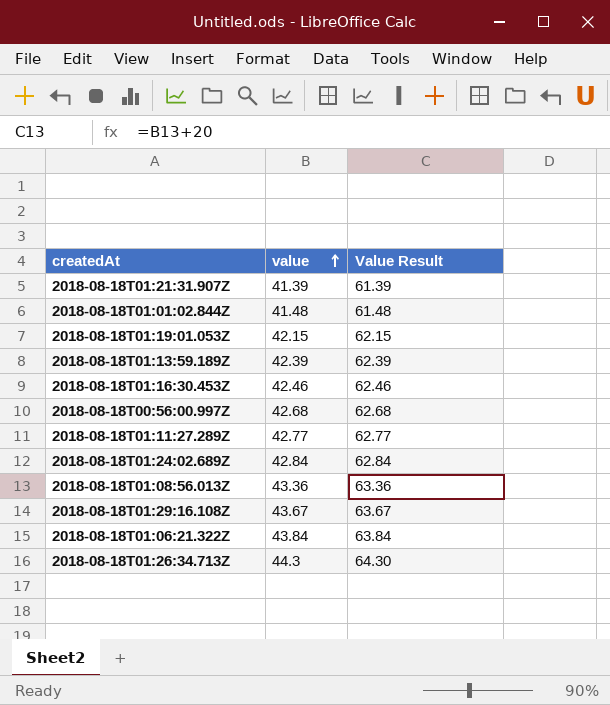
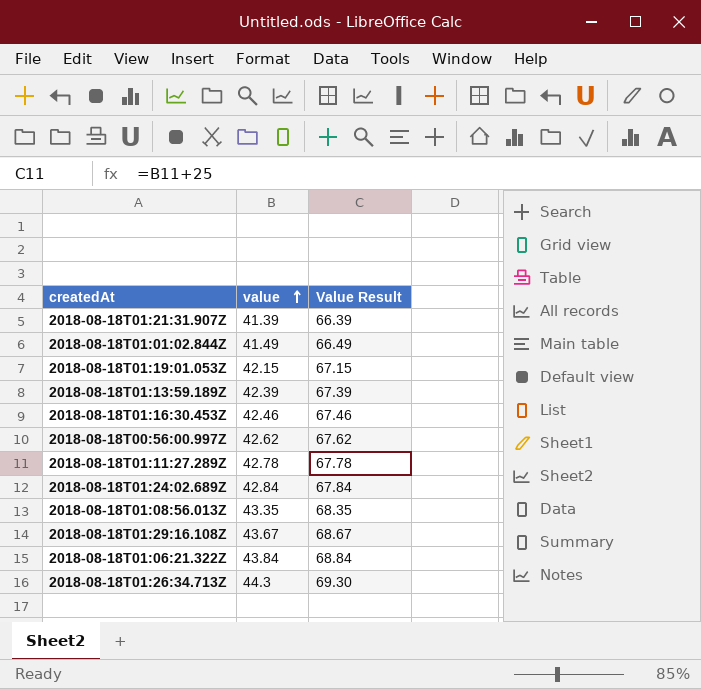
column Value Result | formula: [value] + 20 -> [value] + 25
2018-08-18T01:01:02.844Z | value: 41.48 -> 41.49
2018-08-18T00:56:00.997Z | value: 42.68 -> 42.62
2018-08-18T01:11:27.289Z | value: 42.77 -> 42.78
2018-08-18T01:08:56.013Z | value: 43.36 -> 43.35

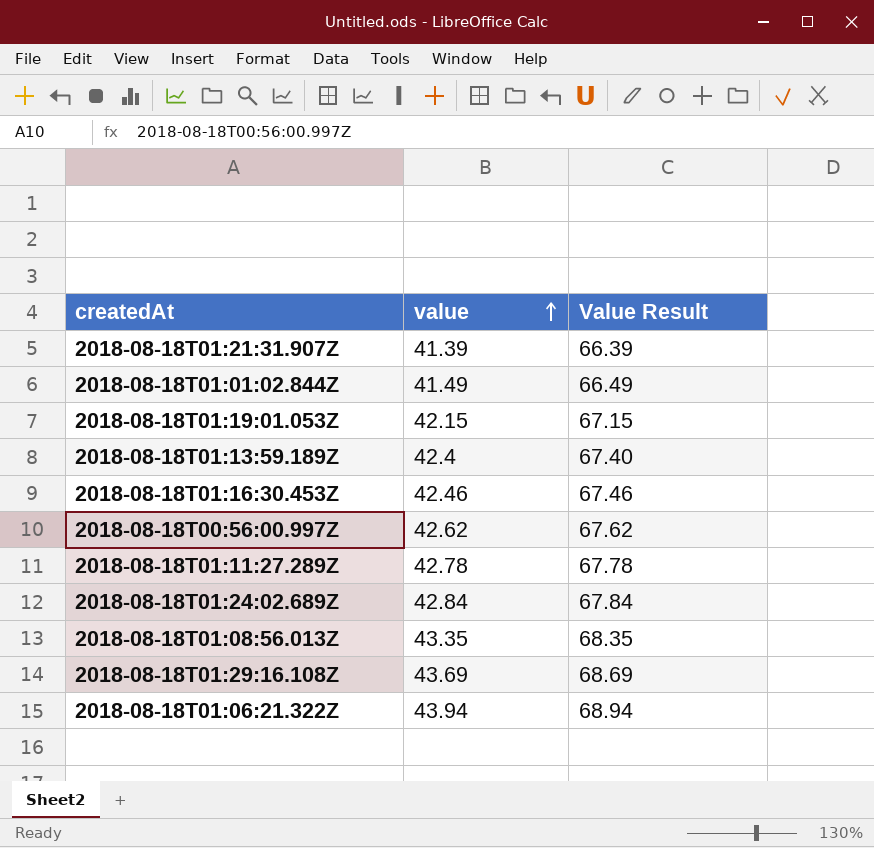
row 2018-08-18T01:26:34.713Z: 44.3 | 69.30 -> none
2018-08-18T01:13:59.189Z | value: 42.39 -> 42.4
2018-08-18T01:13:59.189Z | Value Result: 67.39 -> 67.40
2018-08-18T01:29:16.108Z | value: 43.67 -> 43.69
2018-08-18T01:29:16.108Z | Value Result: 68.67 -> 68.69
2018-08-18T01:06:21.322Z | value: 43.84 -> 43.94
2018-08-18T01:06:21.322Z | Value Result: 68.84 -> 68.94

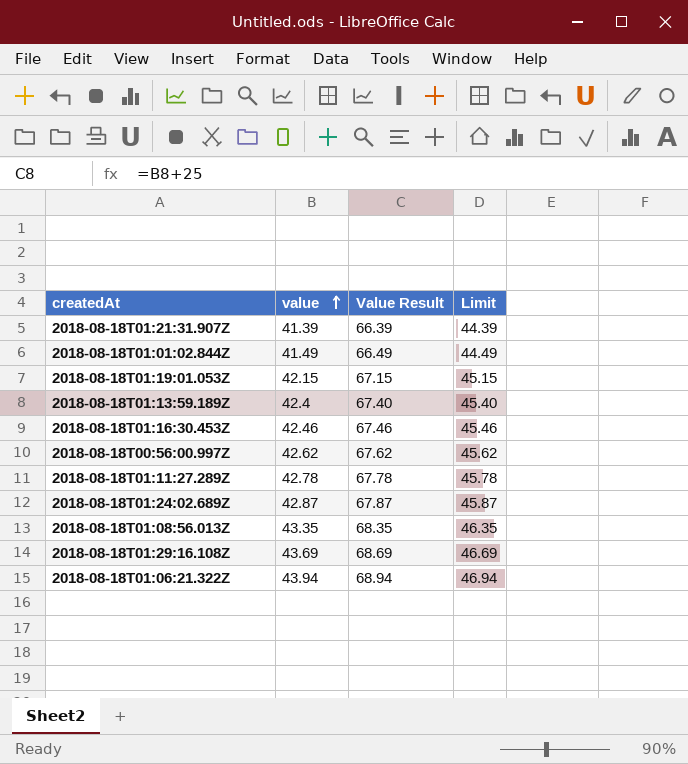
column Limit | formula: none -> [value] + 3
2018-08-18T01:24:02.689Z | value: 42.84 -> 42.87
2018-08-18T01:24:02.689Z | Value Result: 67.84 -> 67.87

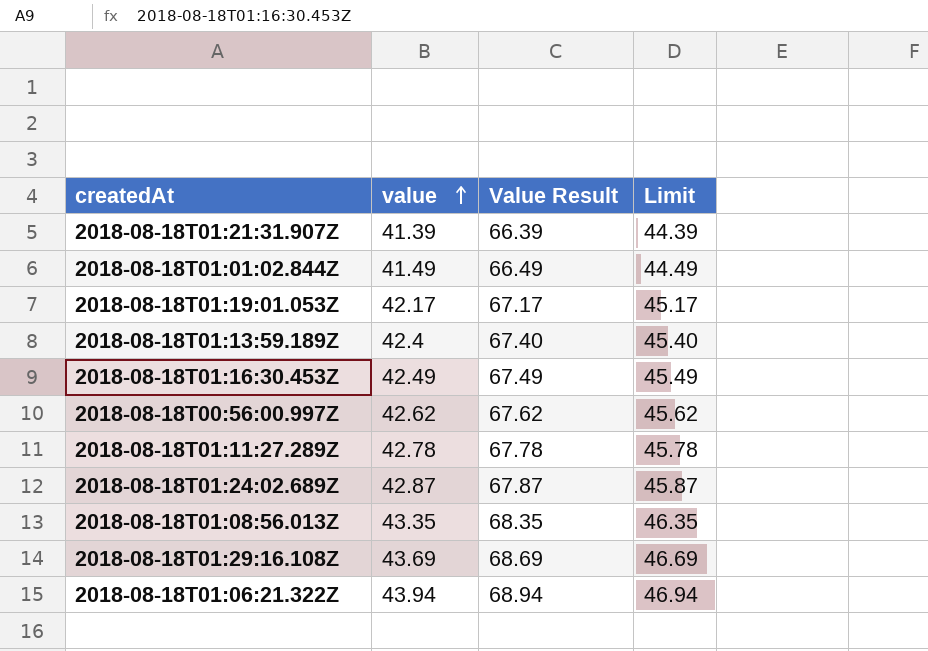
2018-08-18T01:19:01.053Z | value: 42.15 -> 42.17
2018-08-18T01:19:01.053Z | Value Result: 67.15 -> 67.17
2018-08-18T01:19:01.053Z | Limit: 45.15 -> 45.17
2018-08-18T01:16:30.453Z | value: 42.46 -> 42.49
2018-08-18T01:16:30.453Z | Value Result: 67.46 -> 67.49
2018-08-18T01:16:30.453Z | Limit: 45.46 -> 45.49

